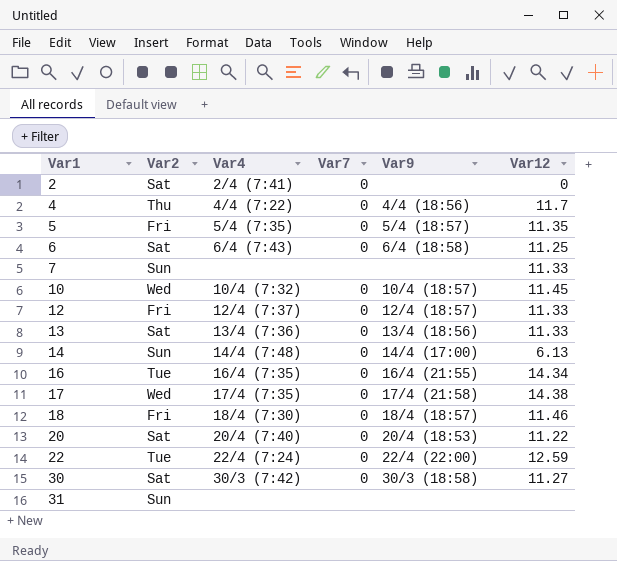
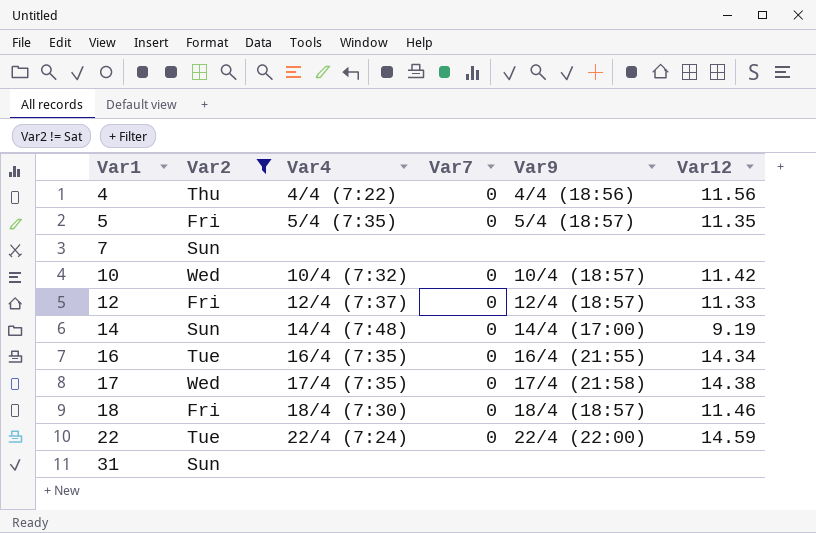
filter: none -> Var2 != Sat
4 | Var12: 11.7 -> 11.56
7 | Var12: 11.33 -> none
10 | Var12: 11.45 -> 11.42
14 | Var12: 6.13 -> 9.19
22 | Var12: 12.59 -> 14.59

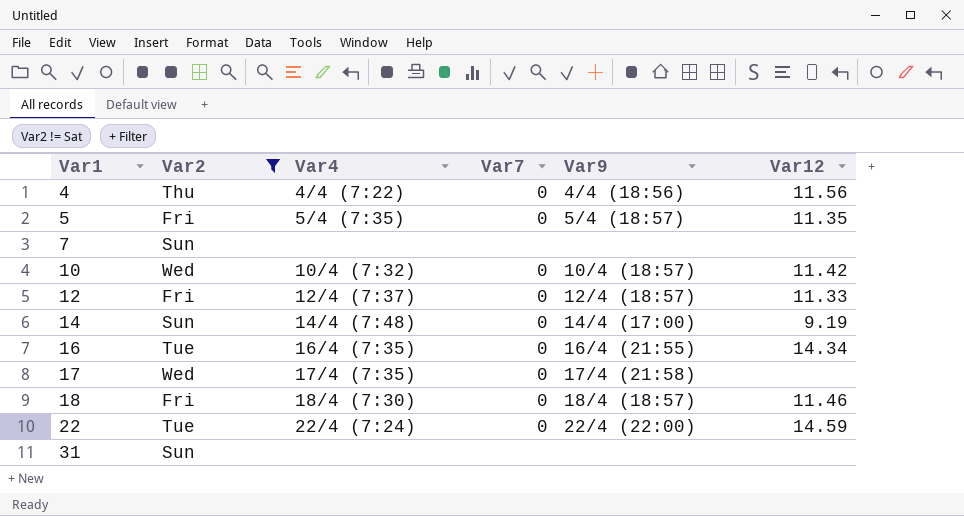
17 | Var12: 14.38 -> none

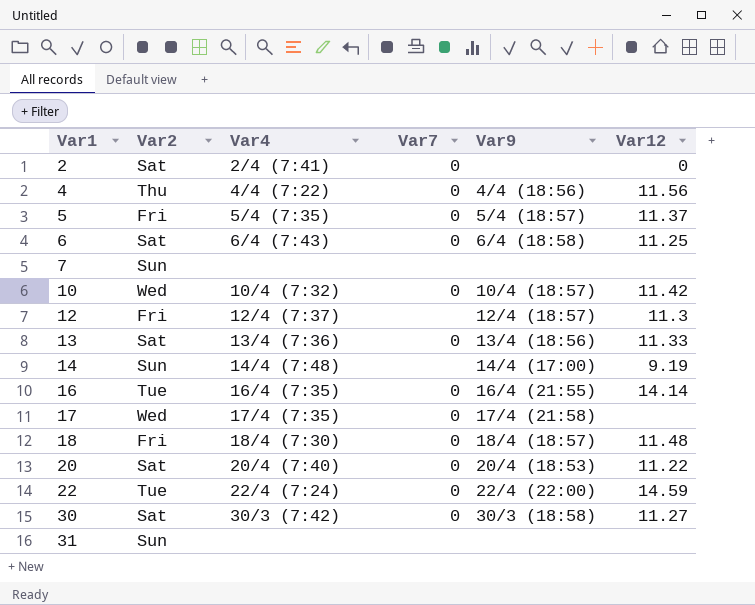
filter: Var2 != Sat -> none
5 | Var12: 11.35 -> 11.37
12 | Var7: 0 -> none
12 | Var12: 11.33 -> 11.3
14 | Var7: 0 -> none
16 | Var12: 14.34 -> 14.14
18 | Var12: 11.46 -> 11.48

